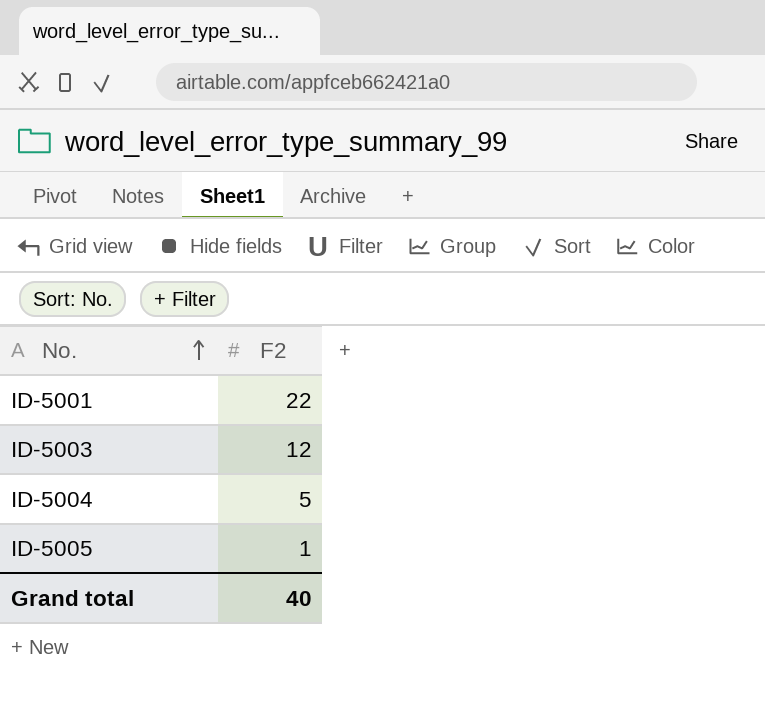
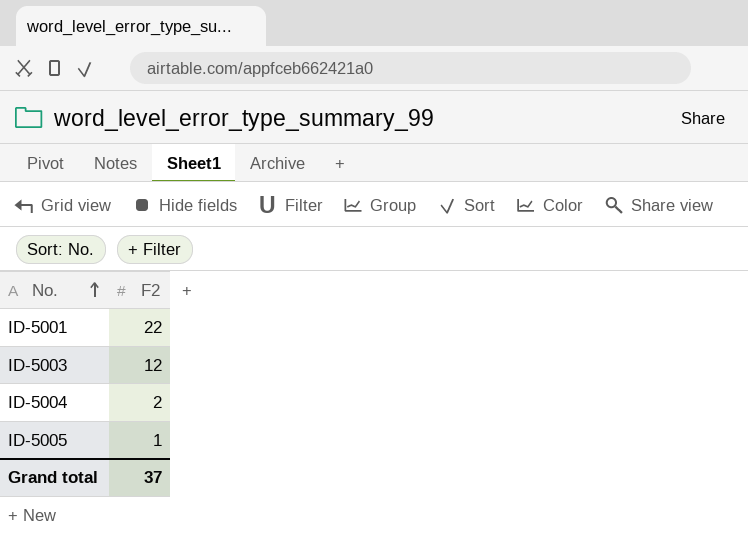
ID-5004 | F2: 5 -> 2
Grand total | F2: 40 -> 37

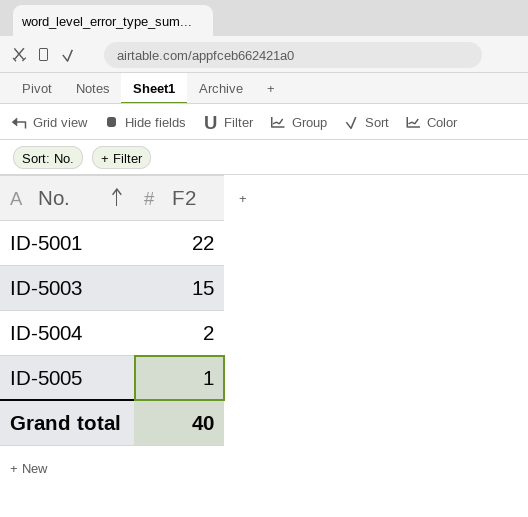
ID-5003 | F2: 12 -> 15
Grand total | F2: 37 -> 40

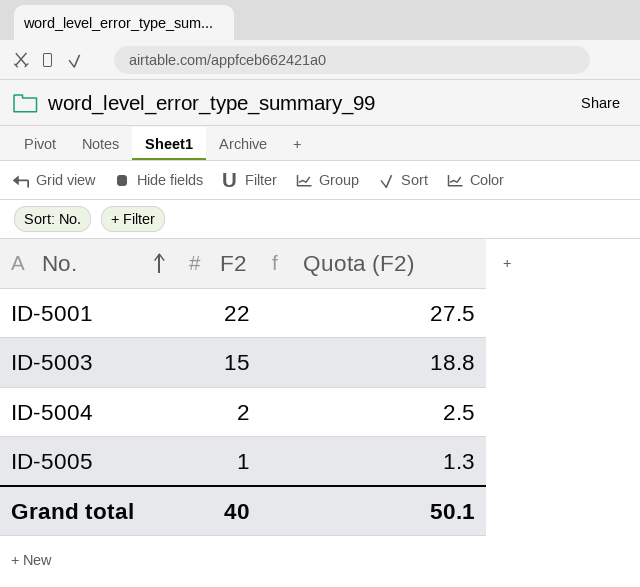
column Quota (F2) | formula: none -> [F2] * 1.25

